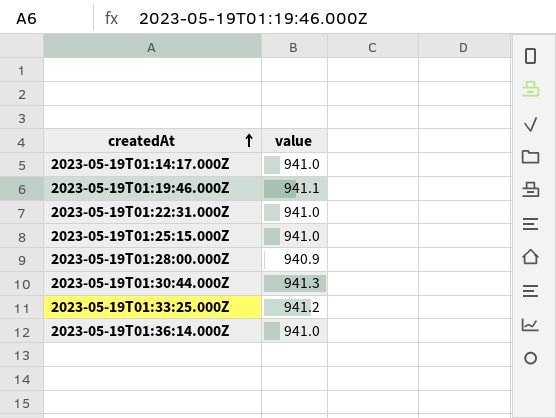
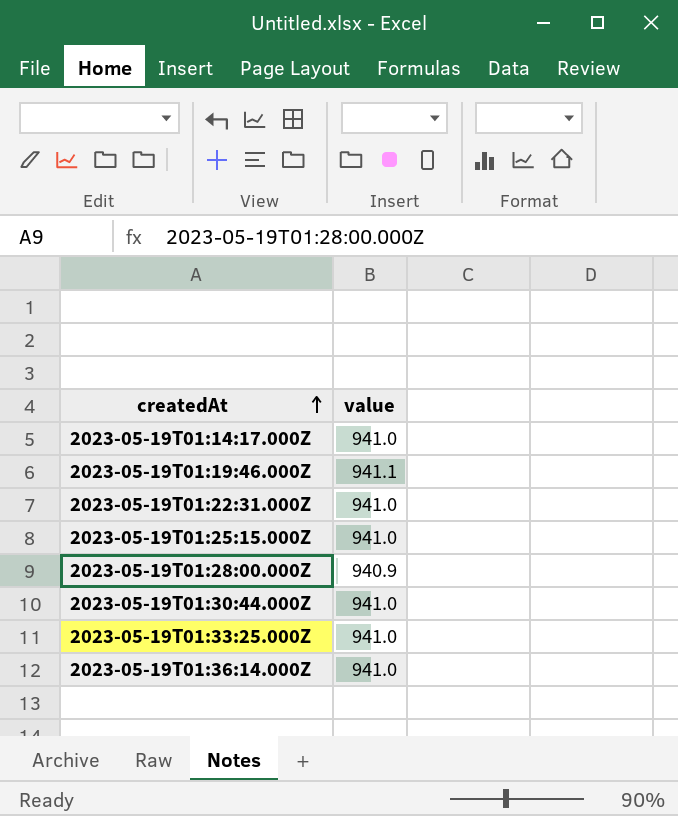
2023-05-19T01:30:44.000Z | value: 941.3 -> 941.0
2023-05-19T01:33:25.000Z | value: 941.2 -> 941.0

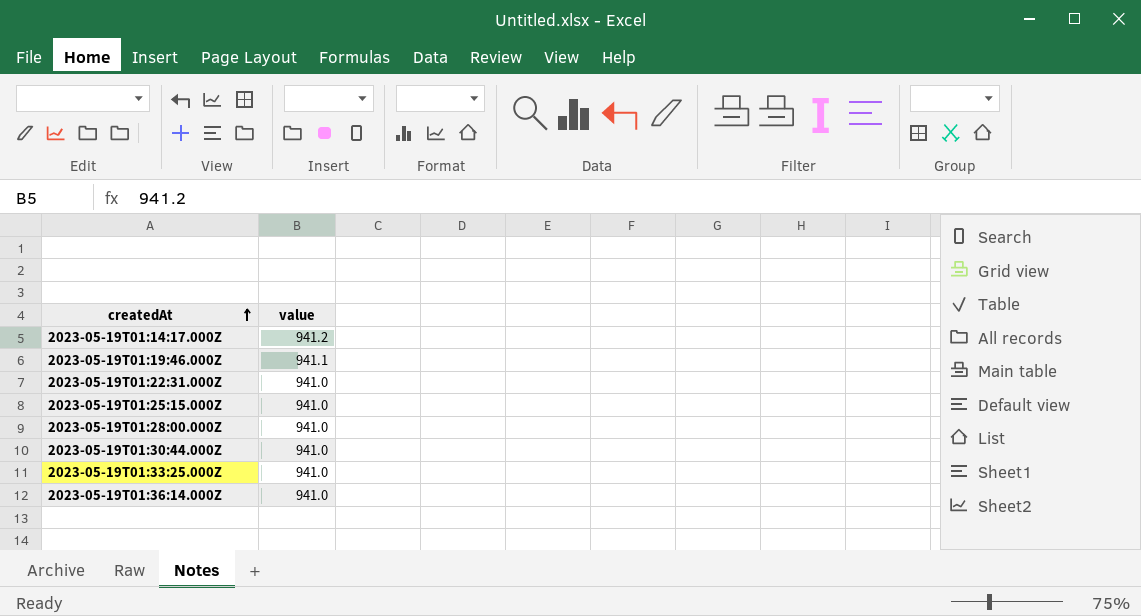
2023-05-19T01:14:17.000Z | value: 941.0 -> 941.2
2023-05-19T01:28:00.000Z | value: 940.9 -> 941.0

